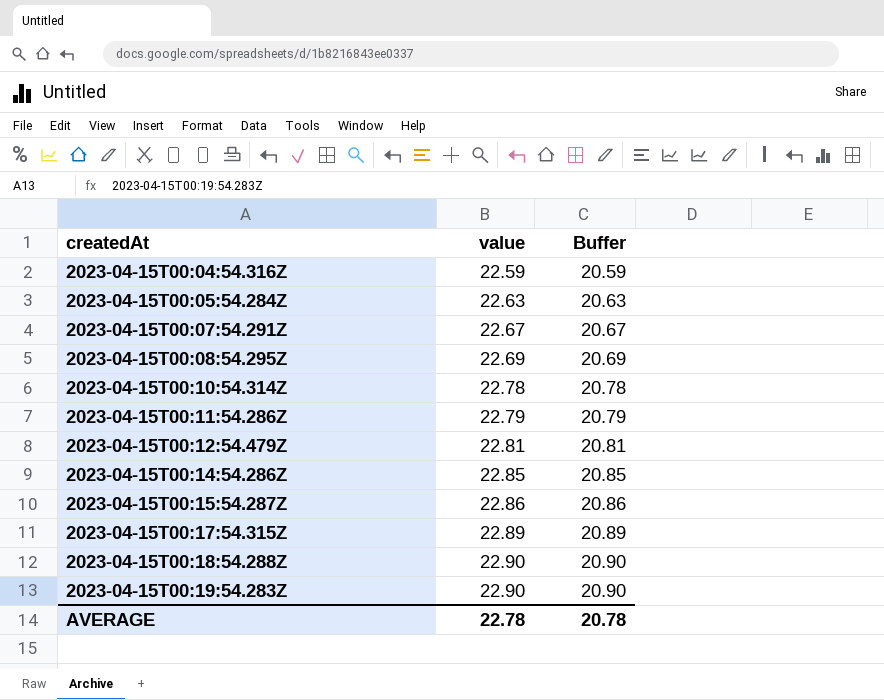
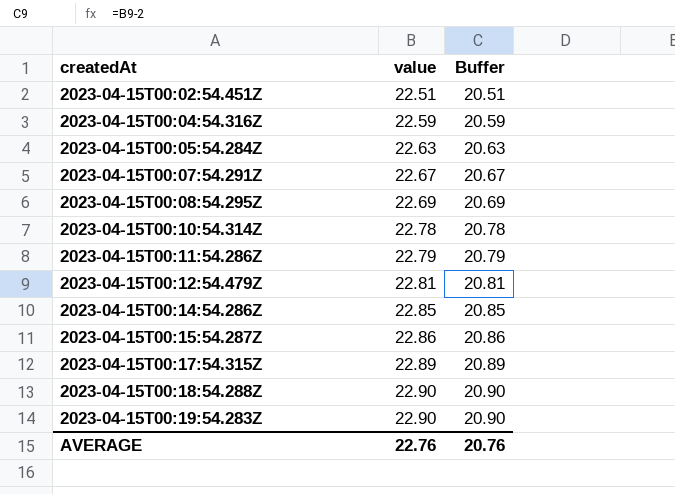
row 2023-04-15T00:02:54.451Z: none -> 22.51 | 20.51
AVERAGE | value: 22.78 -> 22.76
AVERAGE | Buffer: 20.78 -> 20.76

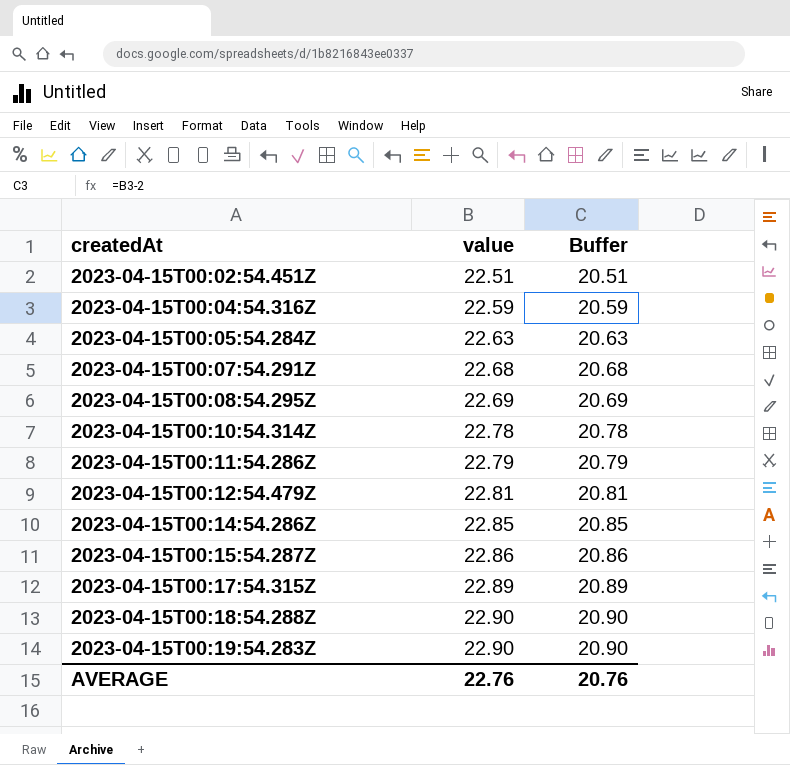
2023-04-15T00:07:54.291Z | value: 22.67 -> 22.68
2023-04-15T00:07:54.291Z | Buffer: 20.67 -> 20.68

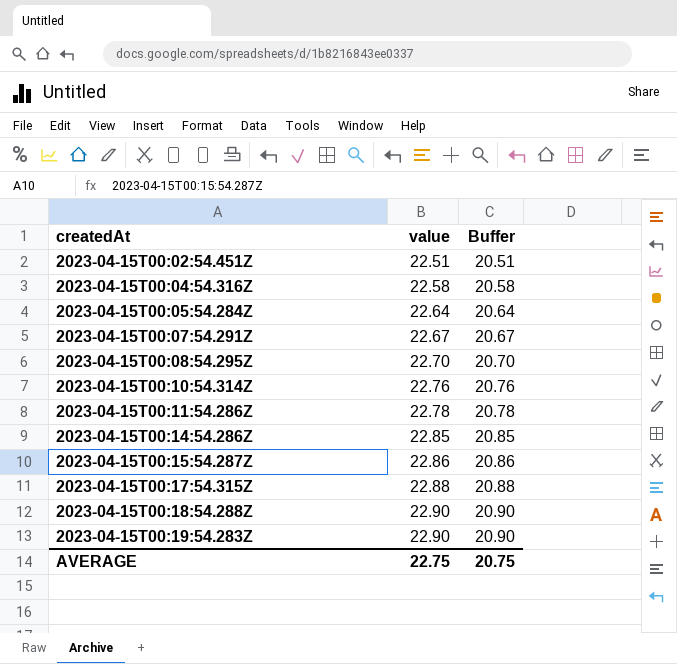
row 2023-04-15T00:12:54.479Z: 22.81 | 20.81 -> none
2023-04-15T00:04:54.316Z | value: 22.59 -> 22.58
2023-04-15T00:04:54.316Z | Buffer: 20.59 -> 20.58
2023-04-15T00:05:54.284Z | value: 22.63 -> 22.64
2023-04-15T00:05:54.284Z | Buffer: 20.63 -> 20.64
2023-04-15T00:07:54.291Z | value: 22.68 -> 22.67
2023-04-15T00:07:54.291Z | Buffer: 20.68 -> 20.67
2023-04-15T00:08:54.295Z | value: 22.69 -> 22.70
2023-04-15T00:08:54.295Z | Buffer: 20.69 -> 20.70
2023-04-15T00:10:54.314Z | value: 22.78 -> 22.76
2023-04-15T00:10:54.314Z | Buffer: 20.78 -> 20.76
2023-04-15T00:11:54.286Z | value: 22.79 -> 22.78
2023-04-15T00:11:54.286Z | Buffer: 20.79 -> 20.78
2023-04-15T00:17:54.315Z | value: 22.89 -> 22.88
2023-04-15T00:17:54.315Z | Buffer: 20.89 -> 20.88
AVERAGE | value: 22.76 -> 22.75
AVERAGE | Buffer: 20.76 -> 20.75

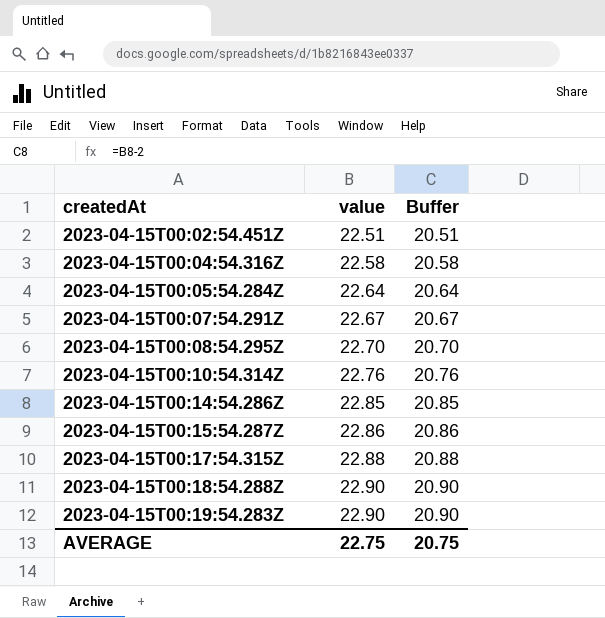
row 2023-04-15T00:11:54.286Z: 22.78 | 20.78 -> none

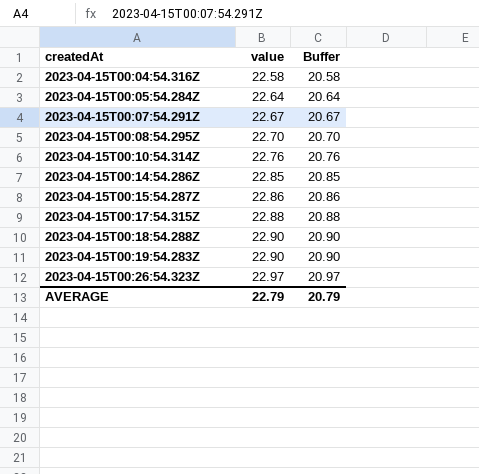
row 2023-04-15T00:02:54.451Z: 22.51 | 20.51 -> none
row 2023-04-15T00:26:54.323Z: none -> 22.97 | 20.97
AVERAGE | value: 22.75 -> 22.79
AVERAGE | Buffer: 20.75 -> 20.79

